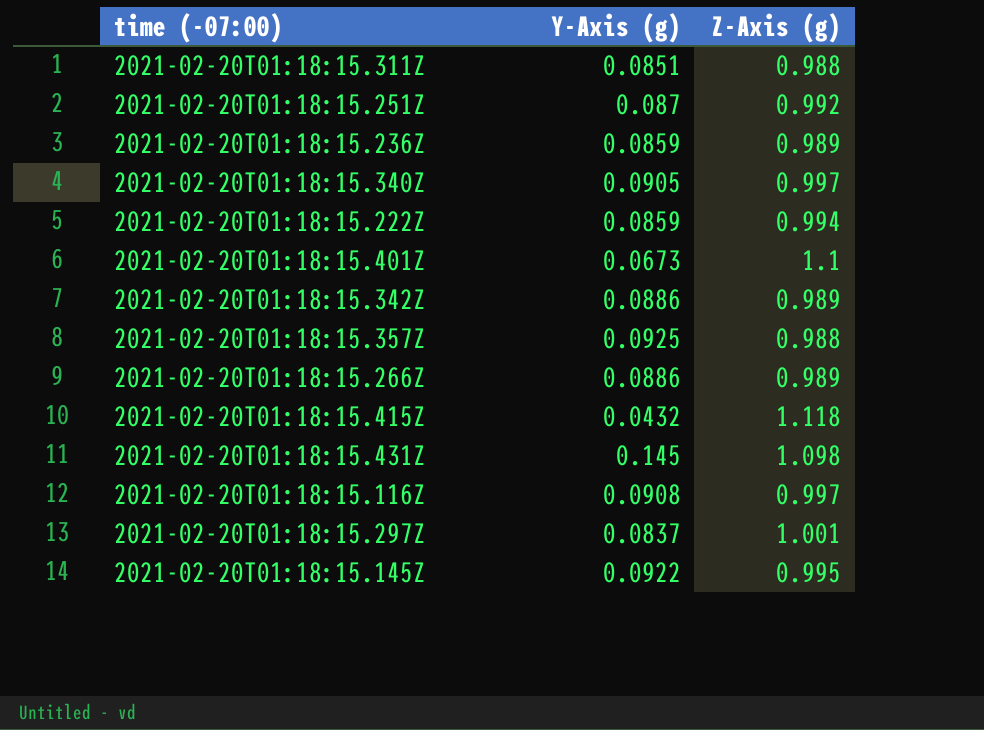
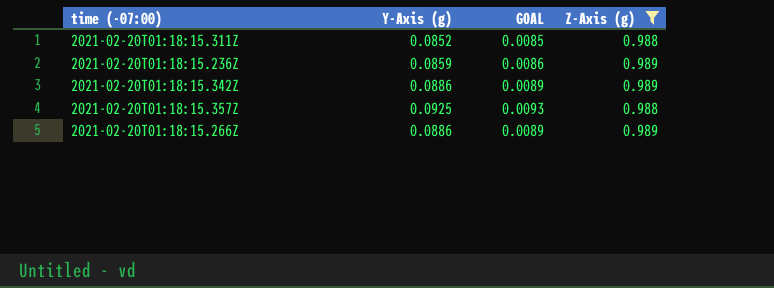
filter: none -> Z-Axis (g) <= 0.989
column GOAL | formula: none -> [Y-Axis (g)] * 0.1
2021-02-20T01:18:15.311Z | Y-Axis (g): 0.0851 -> 0.0852

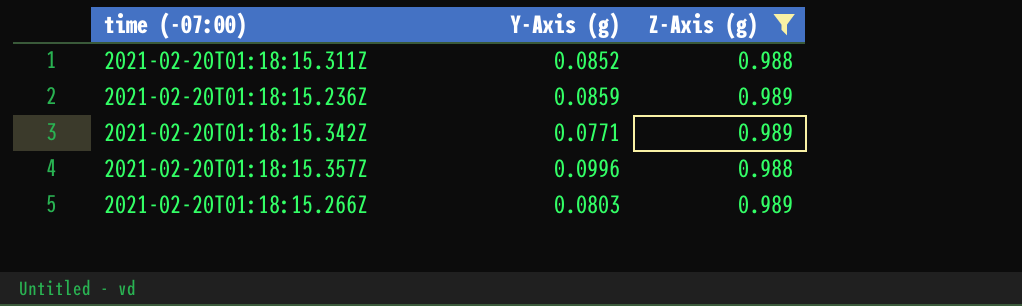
column GOAL | formula: [Y-Axis (g)] * 0.1 -> none
2021-02-20T01:18:15.342Z | Y-Axis (g): 0.0886 -> 0.0771
2021-02-20T01:18:15.357Z | Y-Axis (g): 0.0925 -> 0.0996
2021-02-20T01:18:15.266Z | Y-Axis (g): 0.0886 -> 0.0803

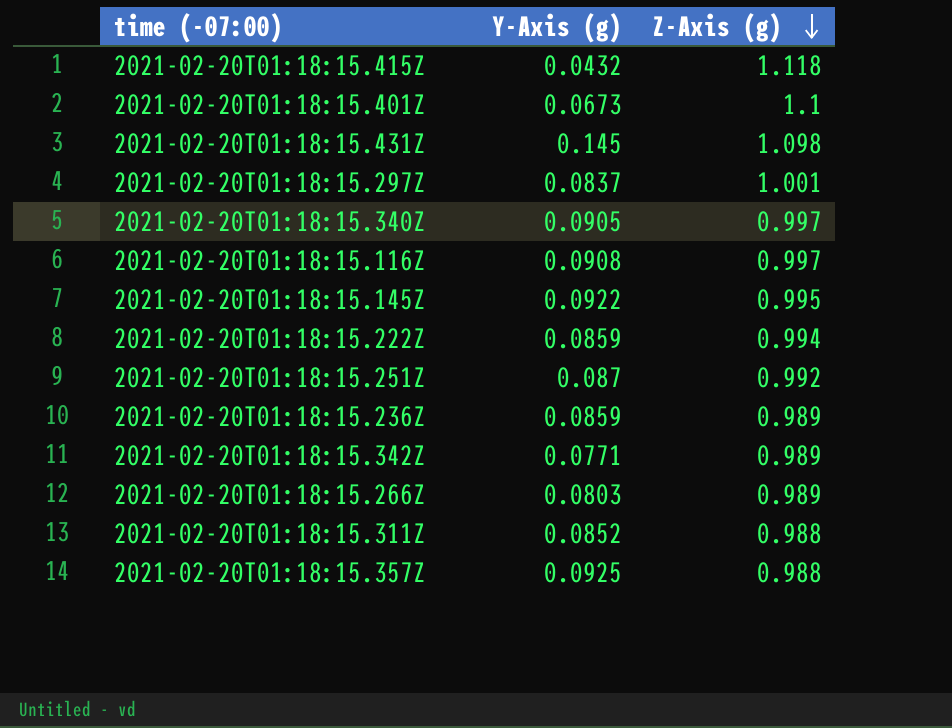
filter: Z-Axis (g) <= 0.989 -> none
row order: none -> Z-Axis (g) descending
2021-02-20T01:18:15.357Z | Y-Axis (g): 0.0996 -> 0.0925

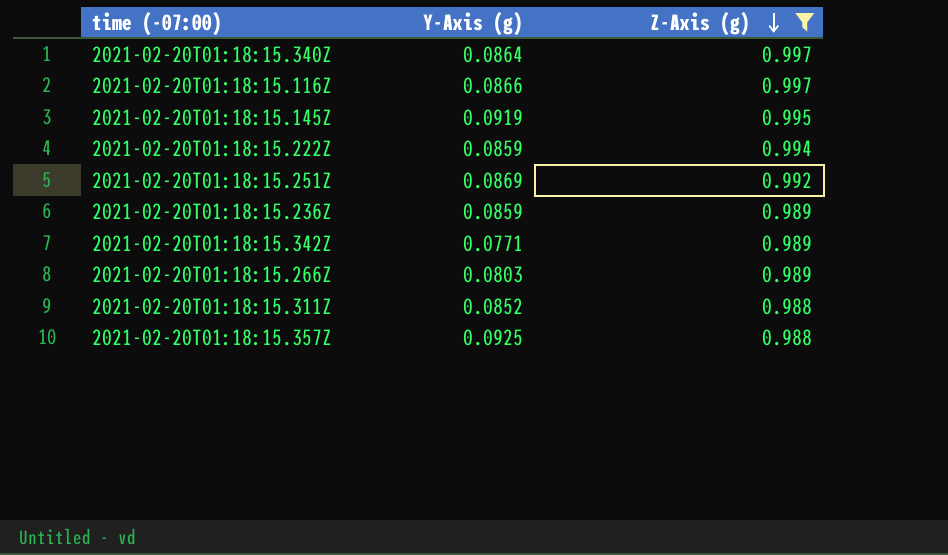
filter: none -> Z-Axis (g) <= 0.997
2021-02-20T01:18:15.340Z | Y-Axis (g): 0.0905 -> 0.0864
2021-02-20T01:18:15.116Z | Y-Axis (g): 0.0908 -> 0.0866
2021-02-20T01:18:15.145Z | Y-Axis (g): 0.0922 -> 0.0919
2021-02-20T01:18:15.251Z | Y-Axis (g): 0.087 -> 0.0869

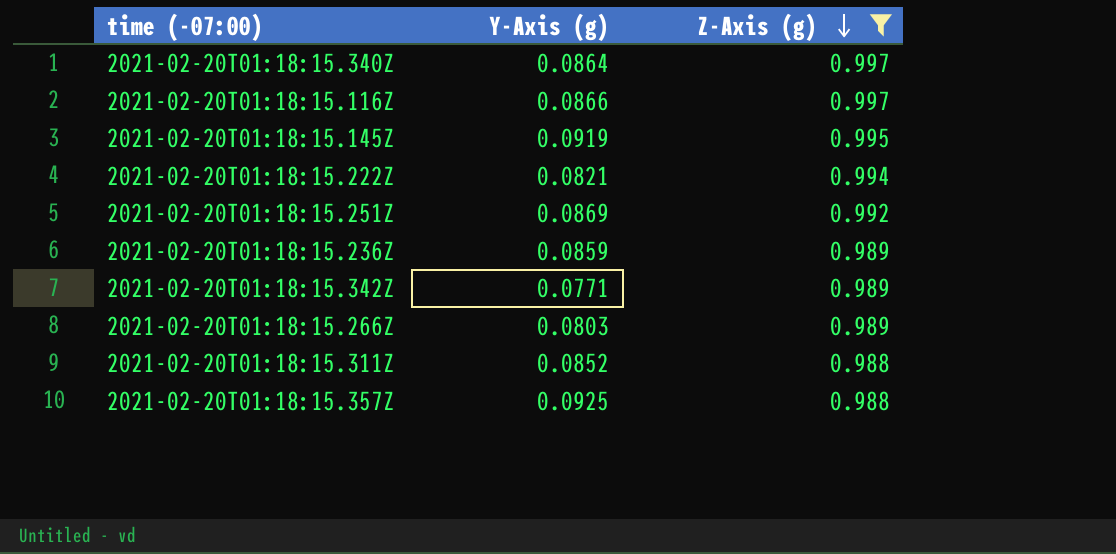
2021-02-20T01:18:15.222Z | Y-Axis (g): 0.0859 -> 0.0821

